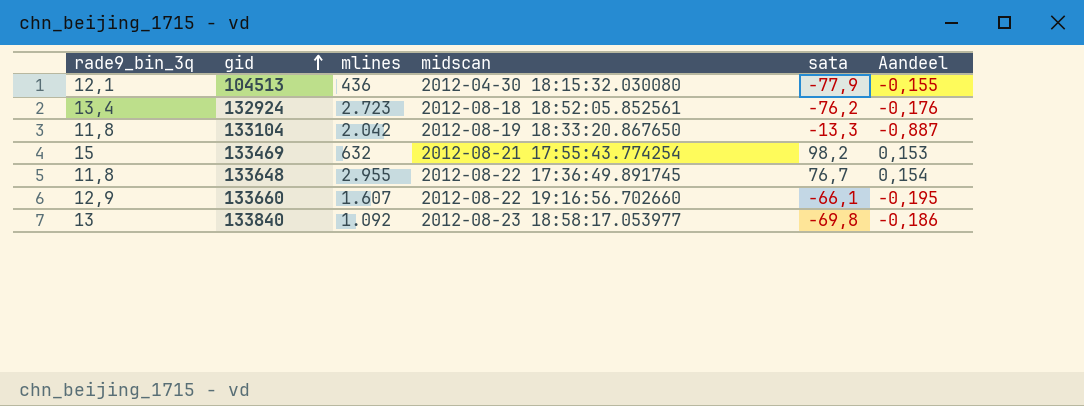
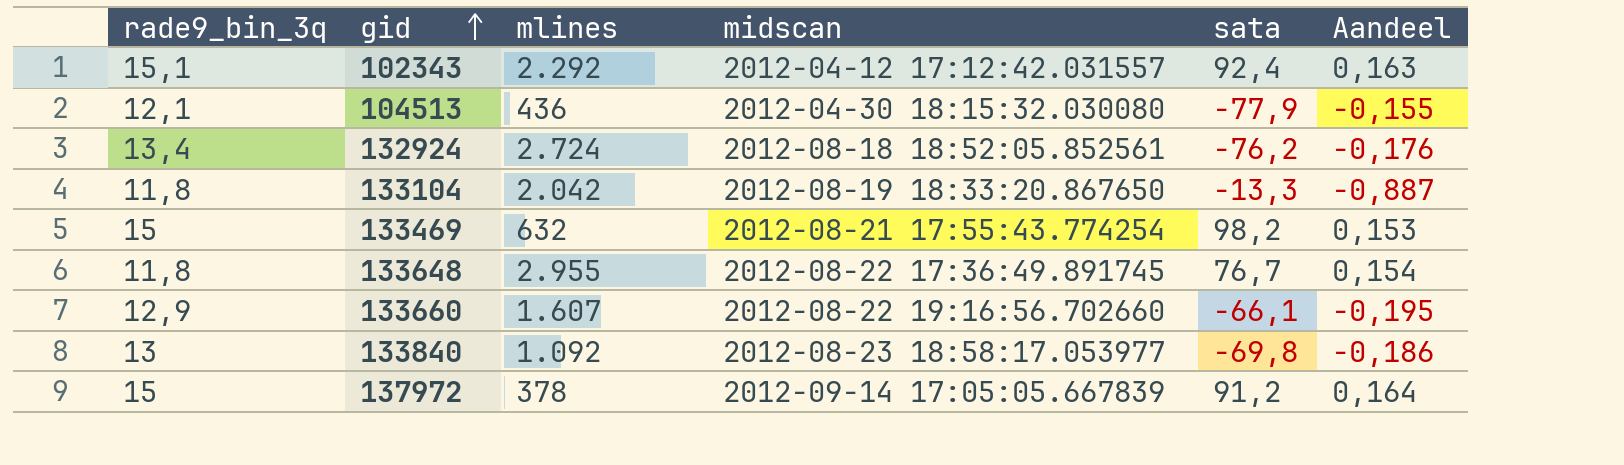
row 102343: none -> 15,1 | 2.292 | 2012-04-12 17:12:42.031557 | 92,4 | 0,163
132924 | mlines: 2.723 -> 2.724
row 137972: none -> 15 | 378 | 2012-09-14 17:05:05.667839 | 91,2 | 0,164

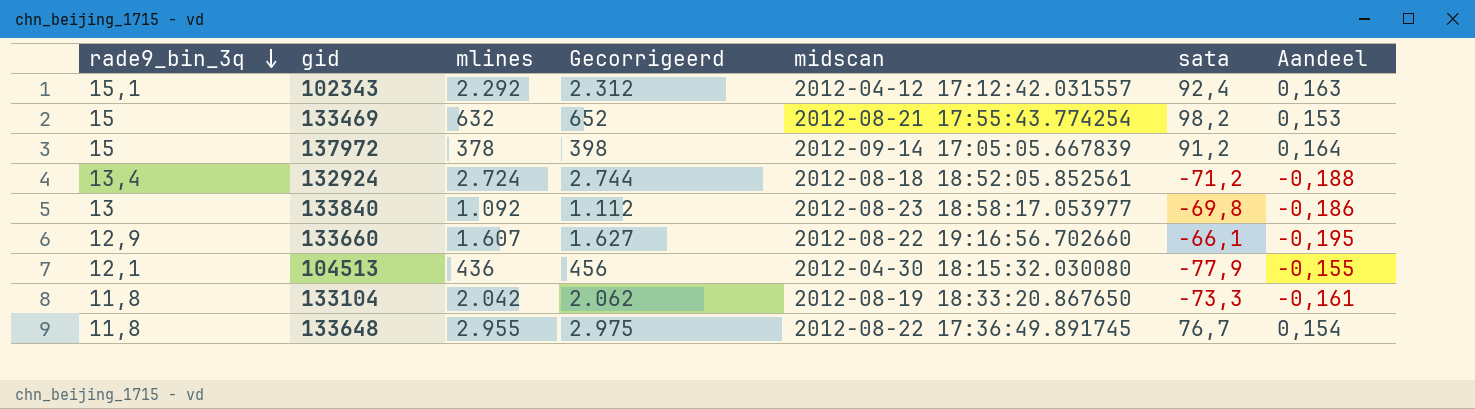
row order: gid ascending -> rade9_bin_3q descending
column Gecorrigeerd | formula: none -> [mlines] + 20
132924 | sata: -76,2 -> -71,2
132924 | Aandeel: -0,176 -> -0,188
133104 | sata: -13,3 -> -73,3
133104 | Aandeel: -0,887 -> -0,161

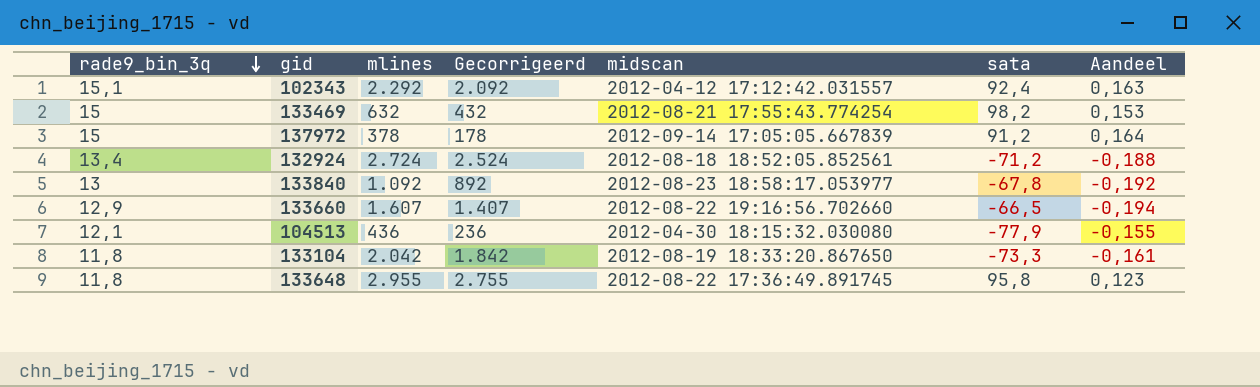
column Gecorrigeerd | formula: [mlines] + 20 -> [mlines] - 200
133840 | sata: -69,8 -> -67,8
133840 | Aandeel: -0,186 -> -0,192
133660 | sata: -66,1 -> -66,5
133660 | Aandeel: -0,195 -> -0,194
133648 | sata: 76,7 -> 95,8
133648 | Aandeel: 0,154 -> 0,123

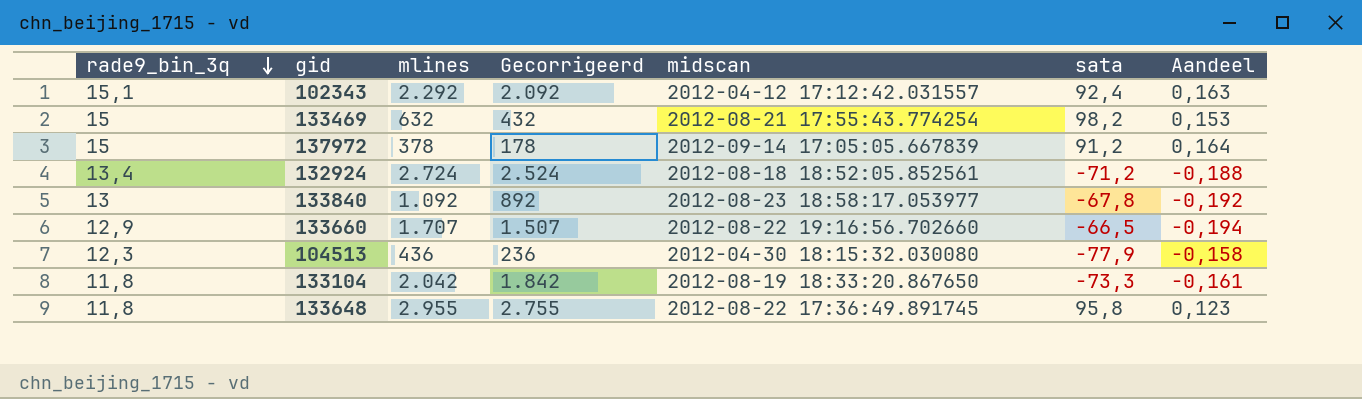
133660 | mlines: 1.607 -> 1.707
133660 | Gecorrigeerd: 1.407 -> 1.507
104513 | rade9_bin_3q: 12,1 -> 12,3
104513 | Aandeel: -0,155 -> -0,158

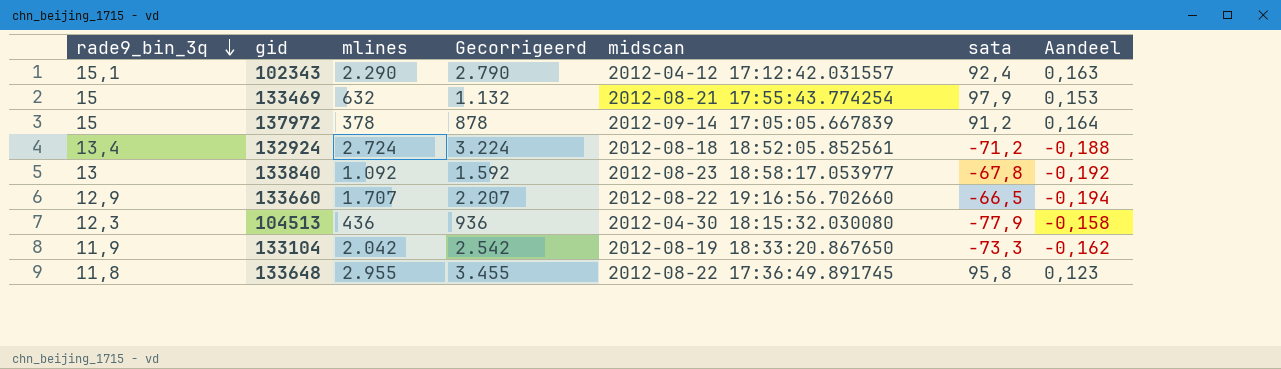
column Gecorrigeerd | formula: [mlines] - 200 -> [mlines] + 500
102343 | mlines: 2.292 -> 2.290
133469 | sata: 98,2 -> 97,9
133104 | rade9_bin_3q: 11,8 -> 11,9
133104 | Aandeel: -0,161 -> -0,162

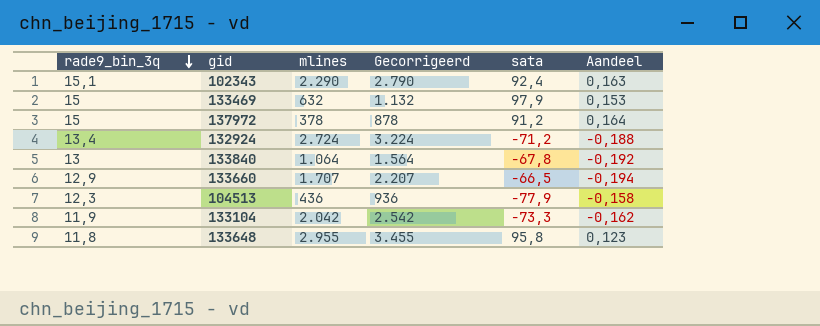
column midscan | position: 5 -> none
133840 | mlines: 1.092 -> 1.064
133840 | Gecorrigeerd: 1.592 -> 1.564

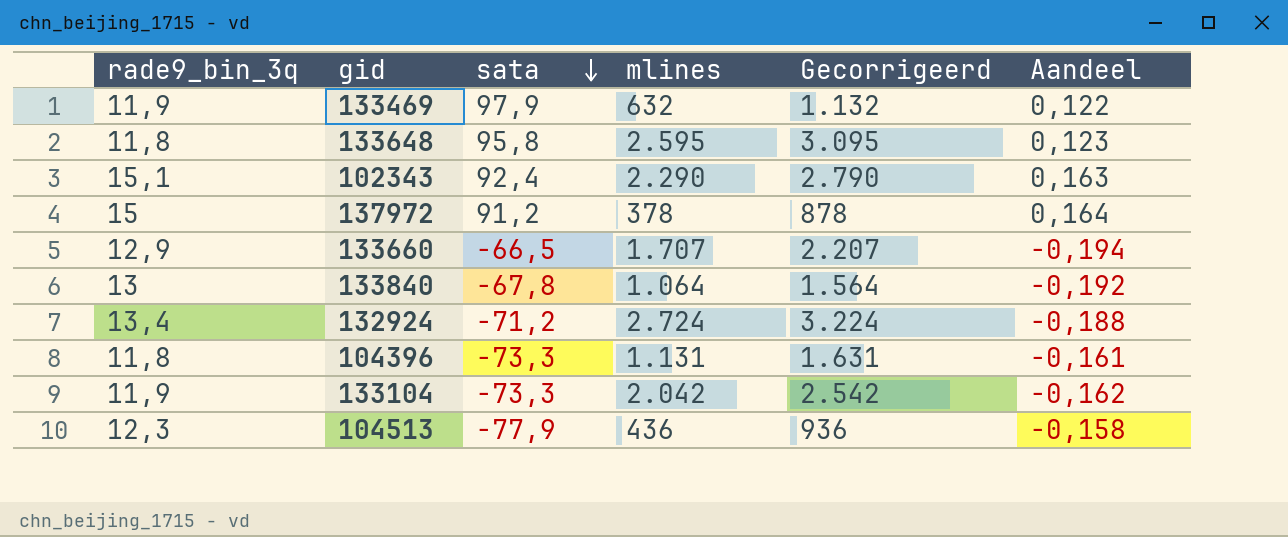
row order: rade9_bin_3q descending -> sata descending
column sata | position: 5 -> 3
133469 | rade9_bin_3q: 15 -> 11,9
133469 | Aandeel: 0,153 -> 0,122
133648 | mlines: 2.955 -> 2.595
133648 | Gecorrigeerd: 3.455 -> 3.095
row 104396: none -> 11,8 | -73,3 | 1.131 | 1.631 | -0,161

